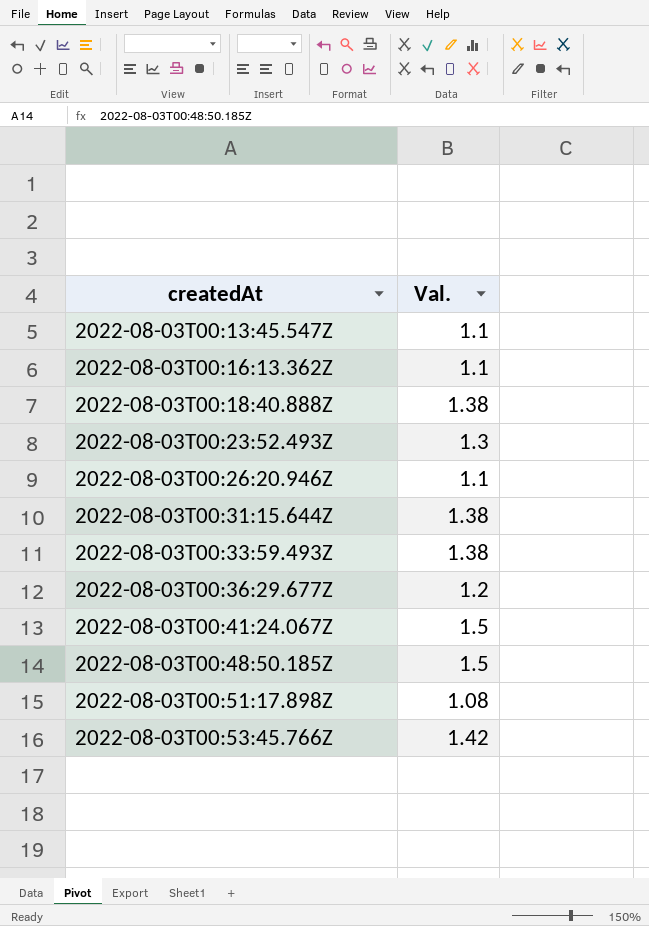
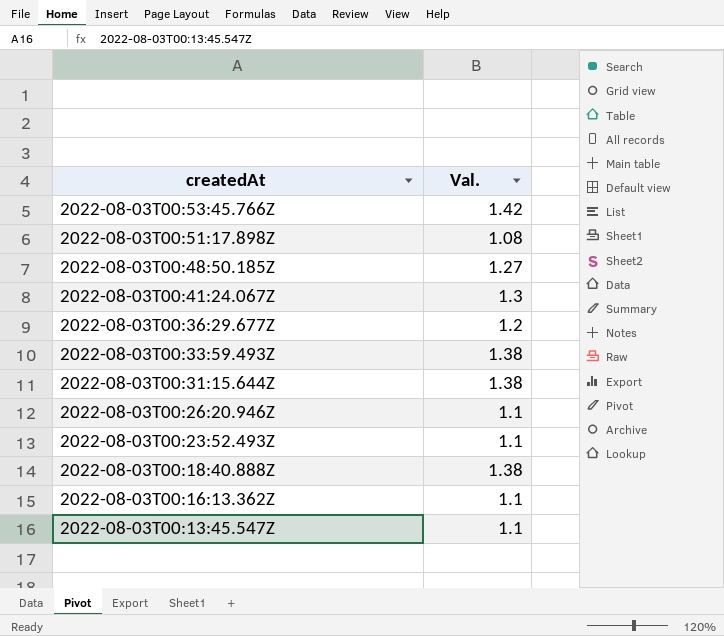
row order: createdAt ascending -> createdAt descending
2022-08-03T00:48:50.185Z | Val.: 1.5 -> 1.27
2022-08-03T00:41:24.067Z | Val.: 1.5 -> 1.3
2022-08-03T00:23:52.493Z | Val.: 1.3 -> 1.1

